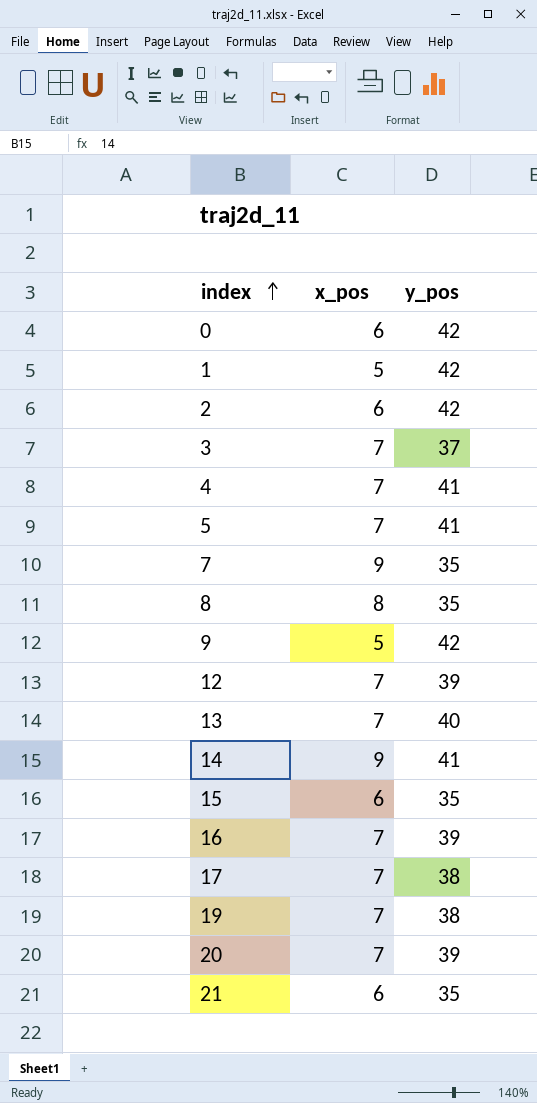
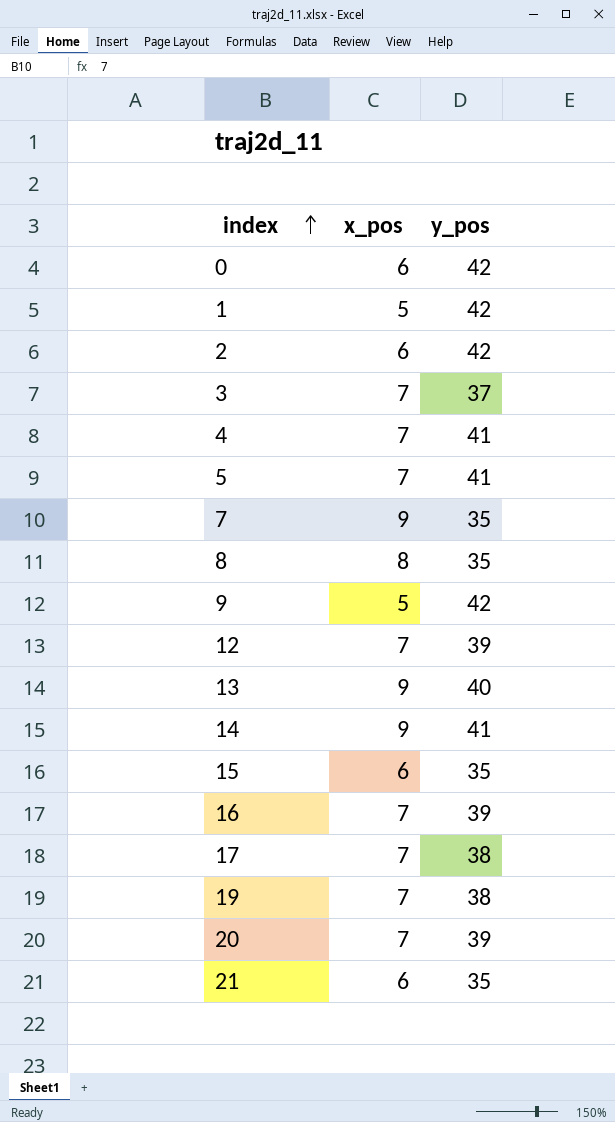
13 | x_pos: 7 -> 9

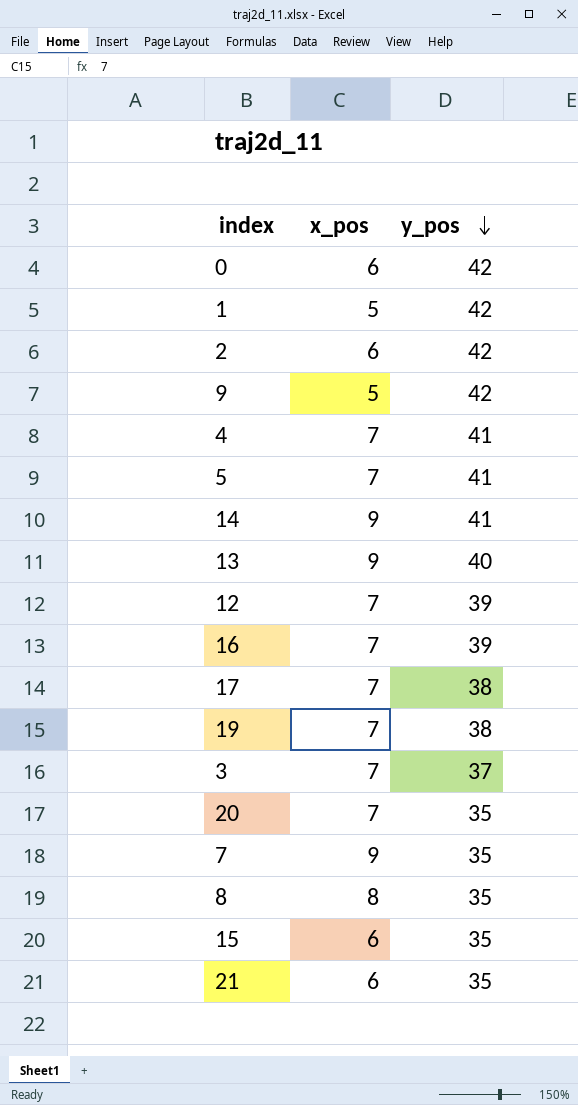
row order: index ascending -> y_pos descending
20 | y_pos: 39 -> 35

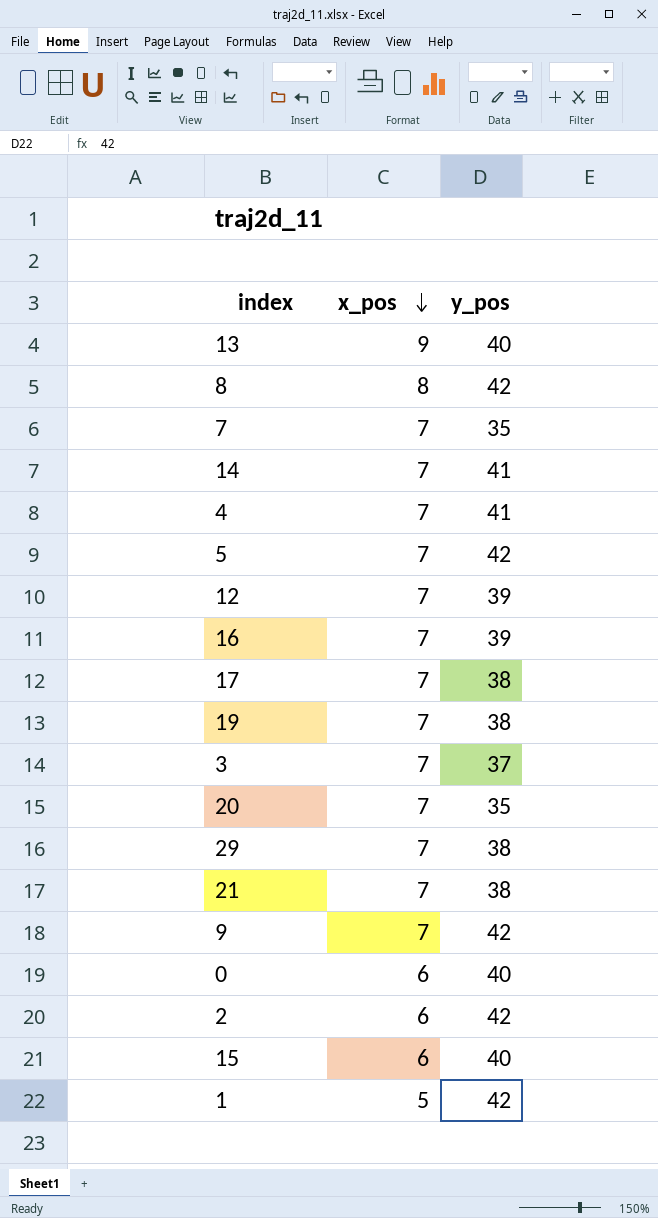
row order: y_pos descending -> x_pos descending
8 | y_pos: 35 -> 42
7 | x_pos: 9 -> 7
14 | x_pos: 9 -> 7
5 | y_pos: 41 -> 42
row 29: none -> 7 | 38
21 | x_pos: 6 -> 7
21 | y_pos: 35 -> 38
9 | x_pos: 5 -> 7
0 | y_pos: 42 -> 40
15 | y_pos: 35 -> 40

